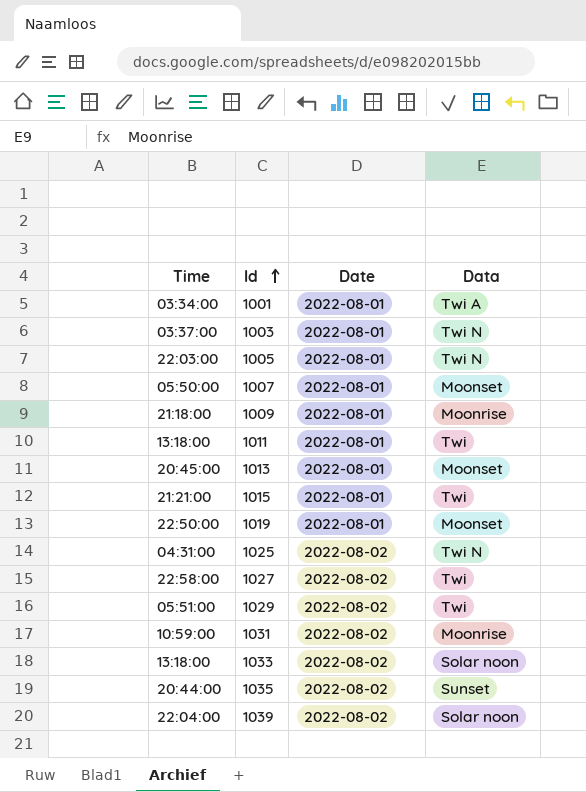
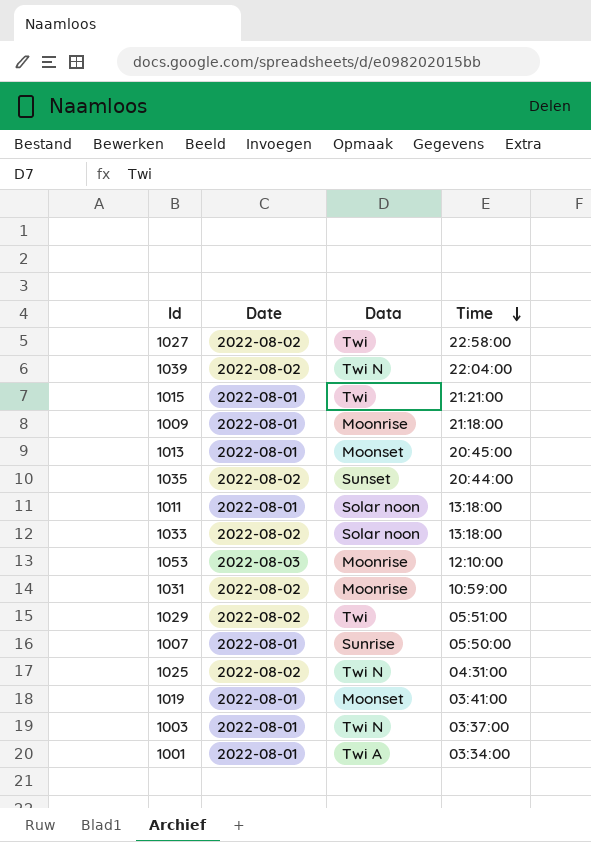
row order: Id ascending -> Time descending
column Time | position: 1 -> 4
row 1005: 22:03:00 | 2022-08-01 | Twi N -> none
1039 | Data: Solar noon -> Twi N
1011 | Data: Twi -> Solar noon
row 1053: none -> 2022-08-03 | Moonrise | 12:10:00
1007 | Data: Moonset -> Sunrise
1019 | Time: 22:50:00 -> 03:41:00

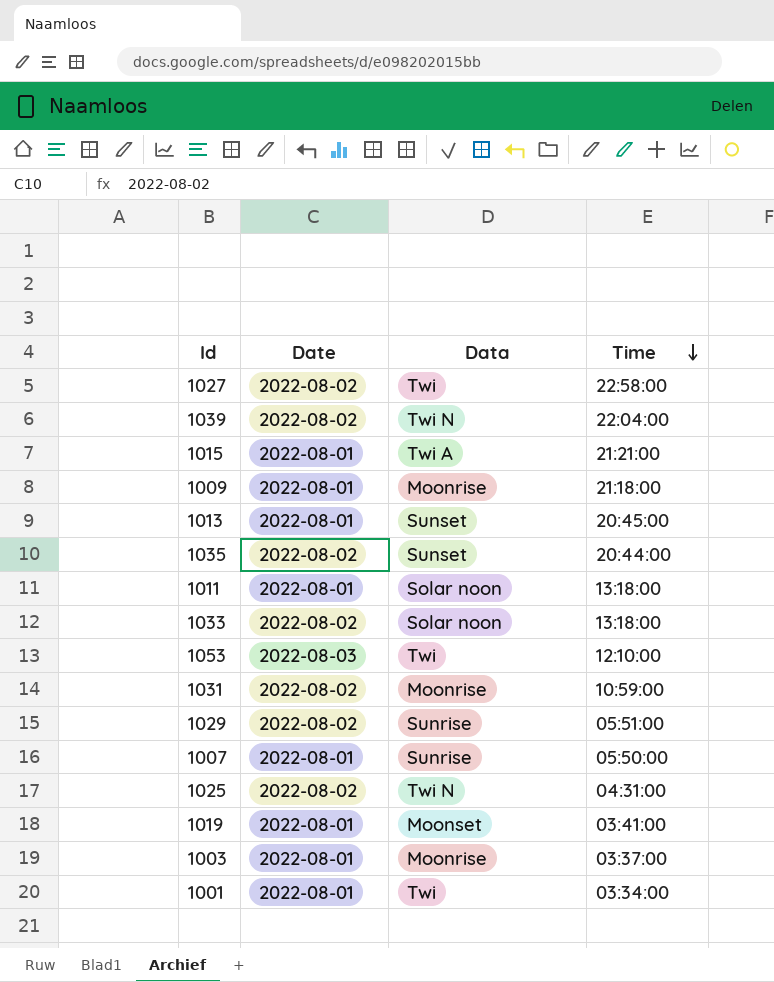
1015 | Data: Twi -> Twi A
1013 | Data: Moonset -> Sunset
1053 | Data: Moonrise -> Twi
1029 | Data: Twi -> Sunrise
1003 | Data: Twi N -> Moonrise
1001 | Data: Twi A -> Twi

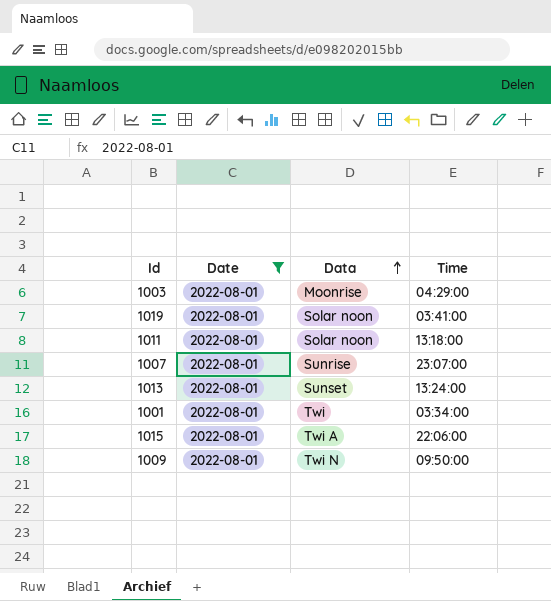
filter: none -> Date = 2022-08-01
row order: Time descending -> Data ascending
1003 | Time: 03:37:00 -> 04:29:00
1019 | Data: Moonset -> Solar noon
1007 | Time: 05:50:00 -> 23:07:00
1013 | Time: 20:45:00 -> 13:24:00
1015 | Time: 21:21:00 -> 22:06:00
1009 | Data: Moonrise -> Twi N
1009 | Time: 21:18:00 -> 09:50:00

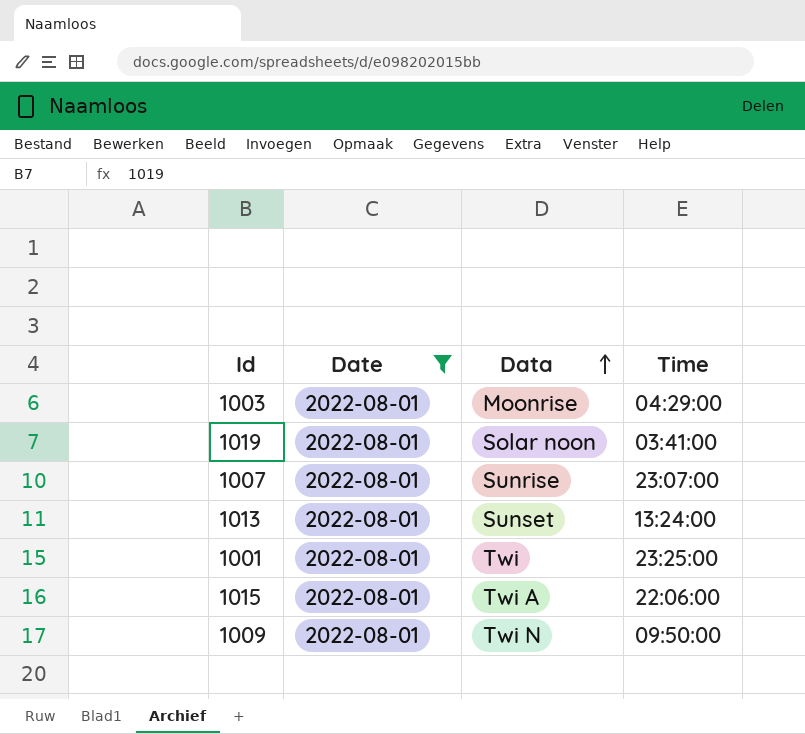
row 1011: 2022-08-01 | Solar noon | 13:18:00 -> none
1001 | Time: 03:34:00 -> 23:25:00

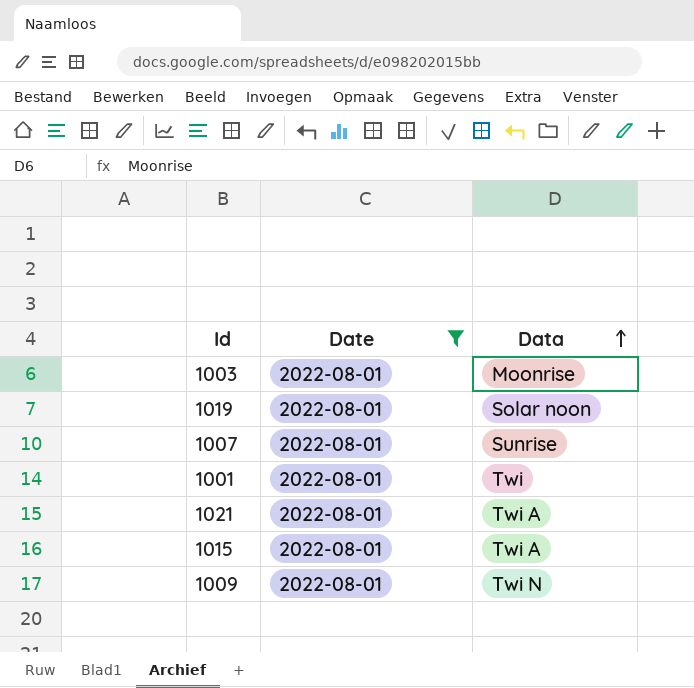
column Time | position: 4 -> none
row 1013: 2022-08-01 | Sunset | 13:24:00 -> none
row 1021: none -> 2022-08-01 | Twi A

